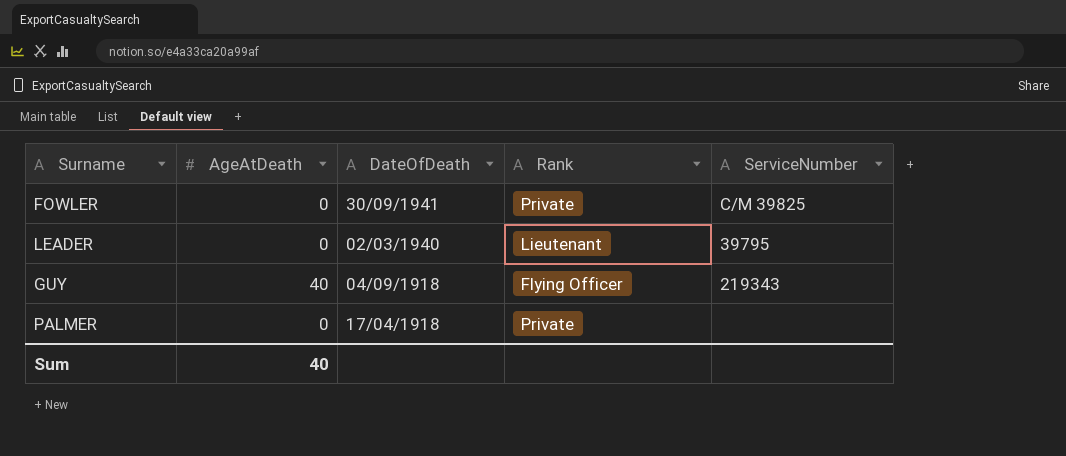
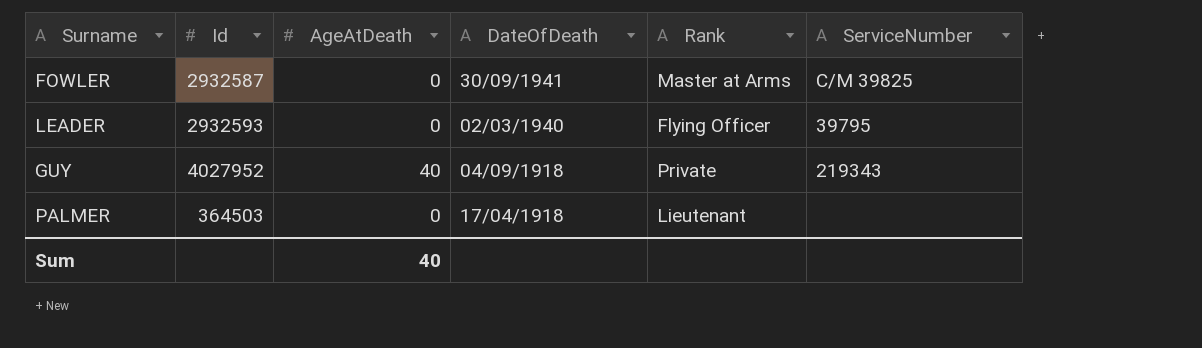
column Id | position: none -> 2
FOWLER | Rank: Private -> Master at Arms
LEADER | Rank: Lieutenant -> Flying Officer
GUY | Rank: Flying Officer -> Private
PALMER | Rank: Private -> Lieutenant

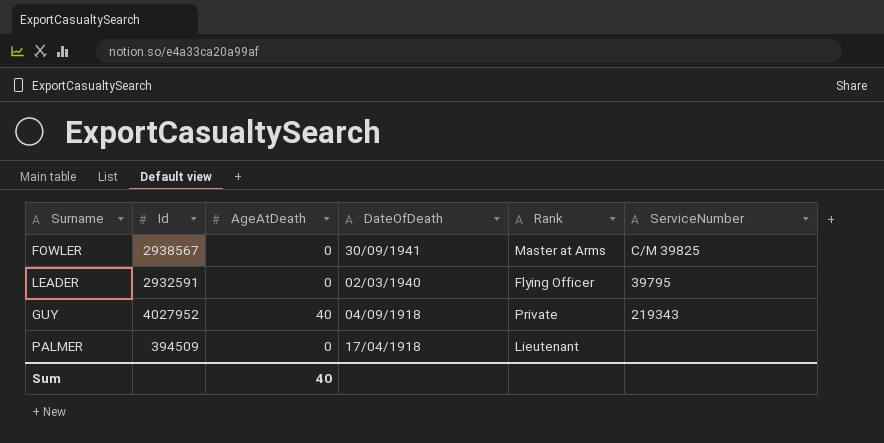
FOWLER | Id: 2932587 -> 2938567
LEADER | Id: 2932593 -> 2932591
PALMER | Id: 364503 -> 394509

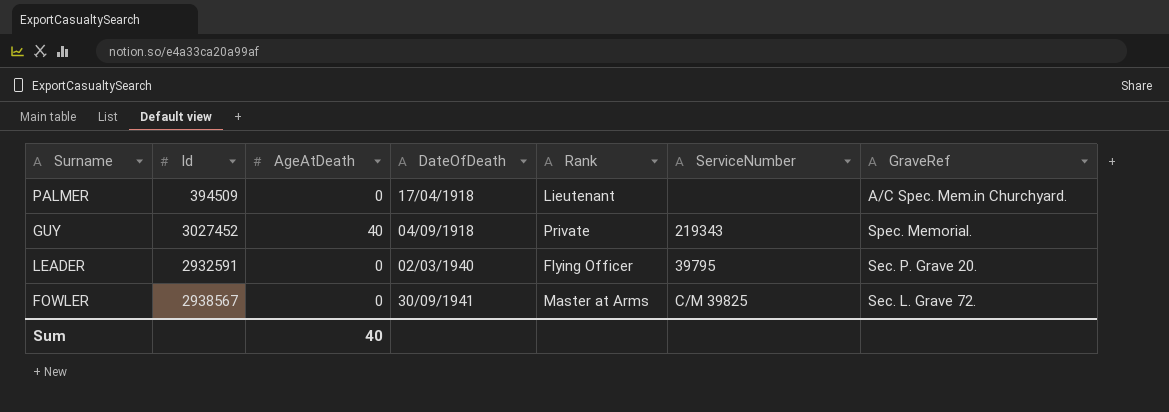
row order: DateOfDeath descending -> DateOfDeath ascending
column GraveRef | position: none -> 7
GUY | Id: 4027952 -> 3027452

